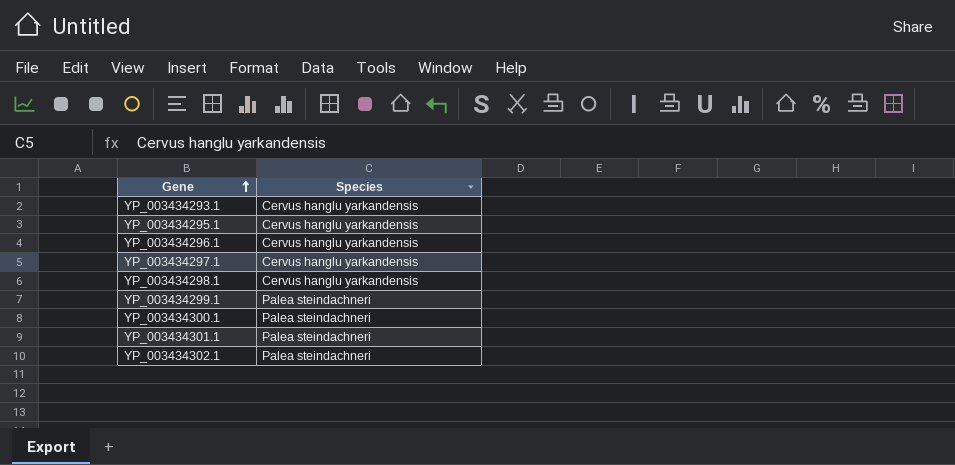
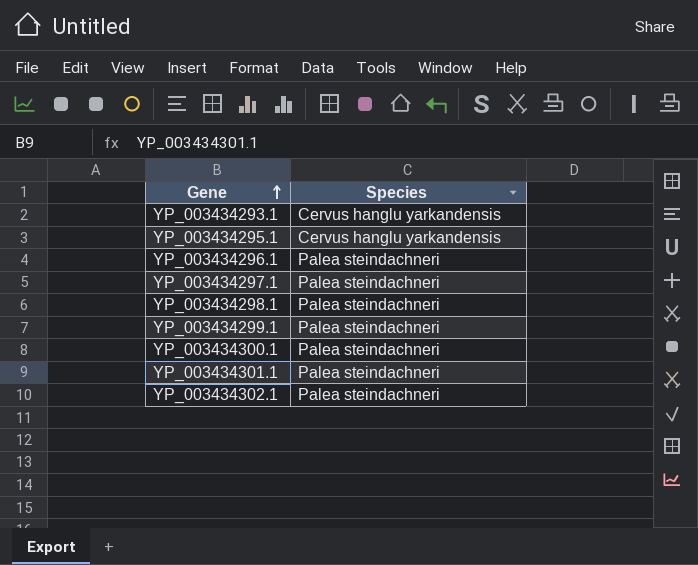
YP_003434296.1 | Species: Cervus hanglu yarkandensis -> Palea steindachneri
YP_003434297.1 | Species: Cervus hanglu yarkandensis -> Palea steindachneri
YP_003434298.1 | Species: Cervus hanglu yarkandensis -> Palea steindachneri

